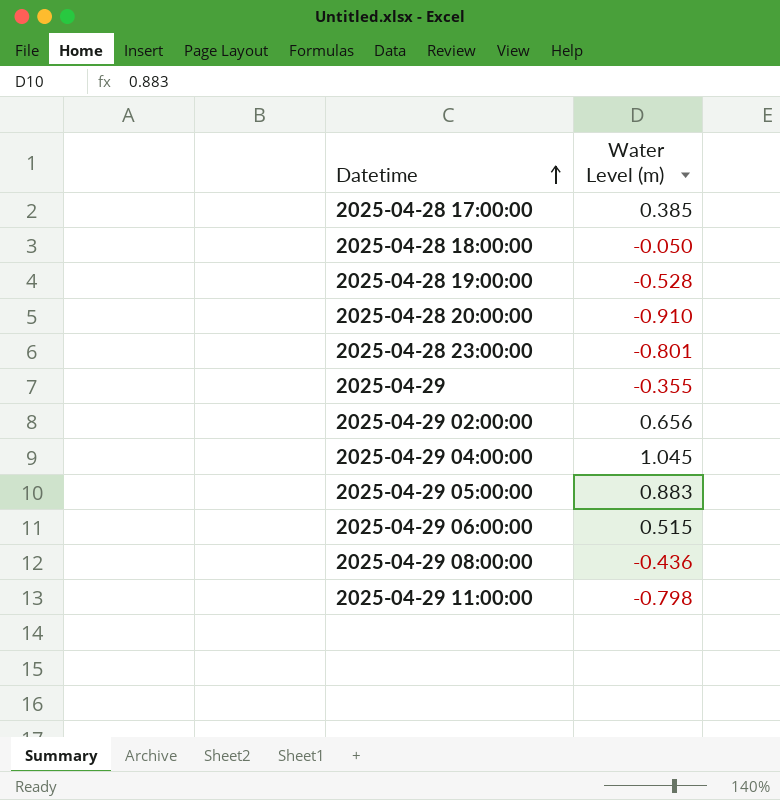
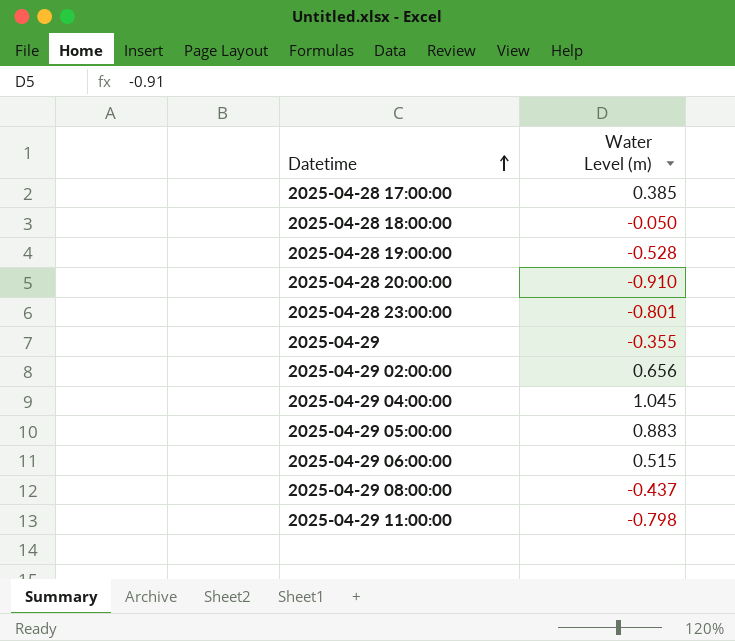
2025-04-29 08:00:00 | Water Level (m): -0.436 -> -0.437

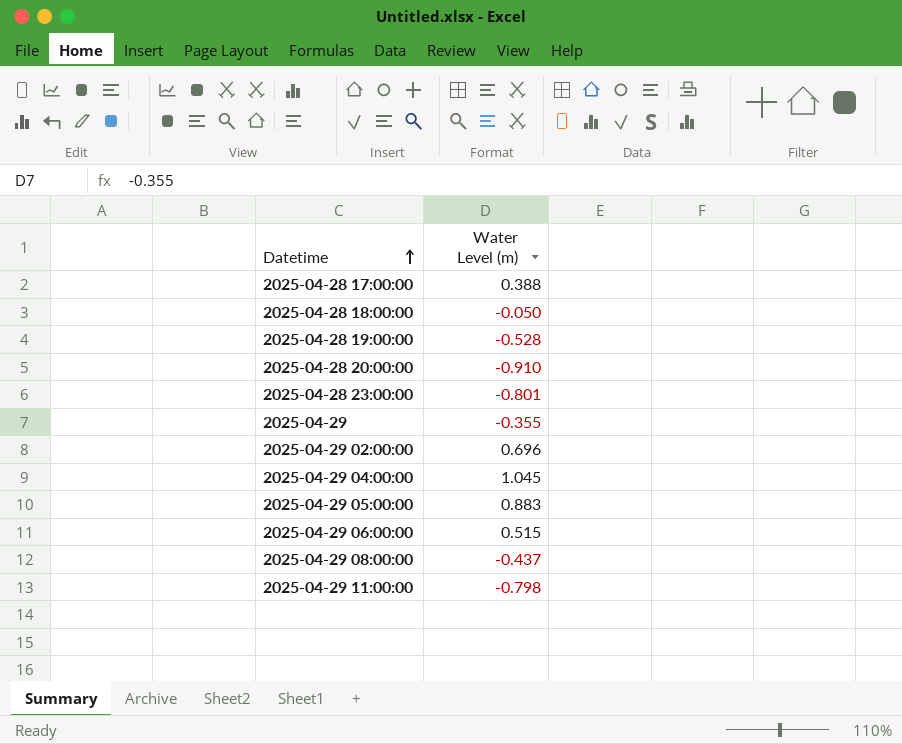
2025-04-28 17:00:00 | Water Level (m): 0.385 -> 0.388
2025-04-29 02:00:00 | Water Level (m): 0.656 -> 0.696

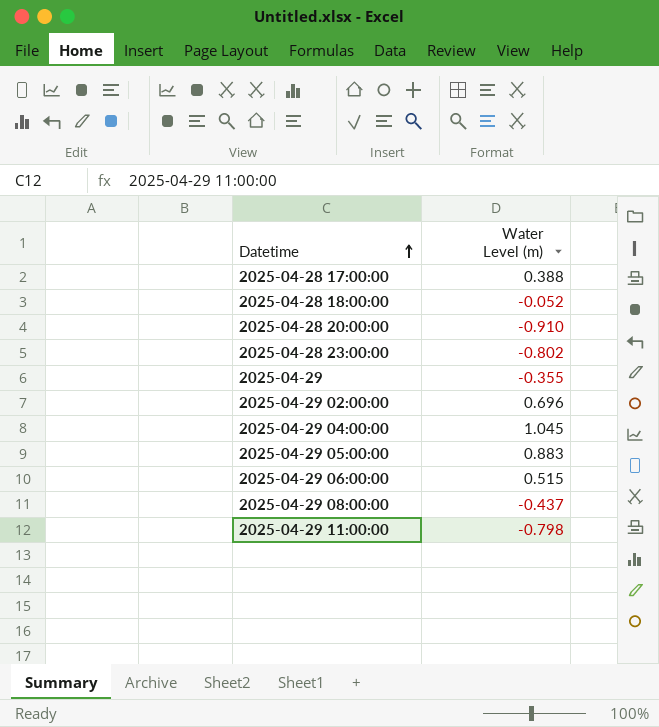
row 2025-04-28 19:00:00: -0.528 -> none
2025-04-28 18:00:00 | Water Level (m): -0.050 -> -0.052
2025-04-28 23:00:00 | Water Level (m): -0.801 -> -0.802

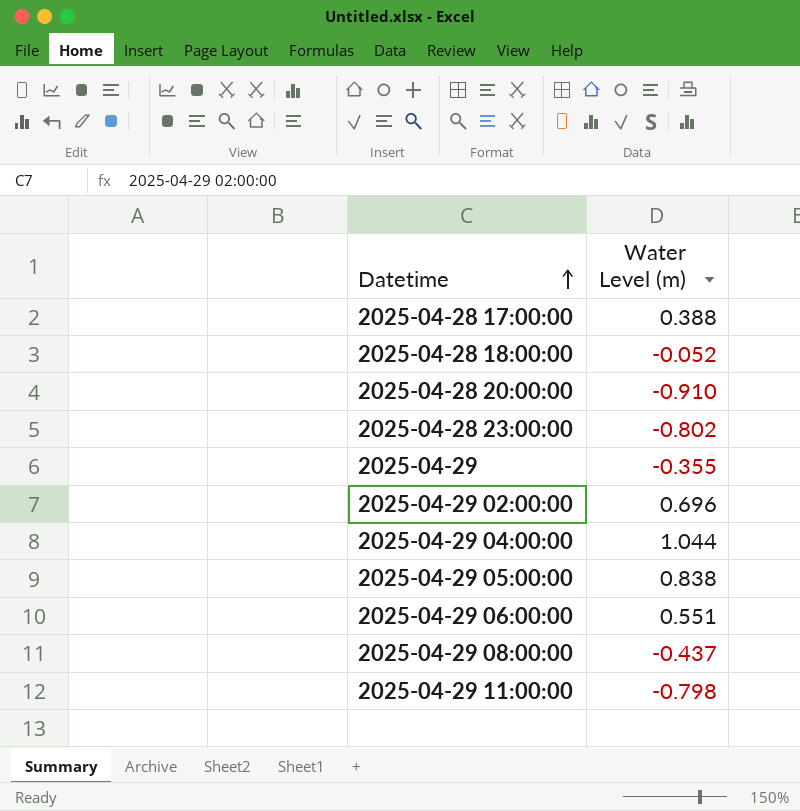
2025-04-29 04:00:00 | Water Level (m): 1.045 -> 1.044
2025-04-29 05:00:00 | Water Level (m): 0.883 -> 0.838
2025-04-29 06:00:00 | Water Level (m): 0.515 -> 0.551

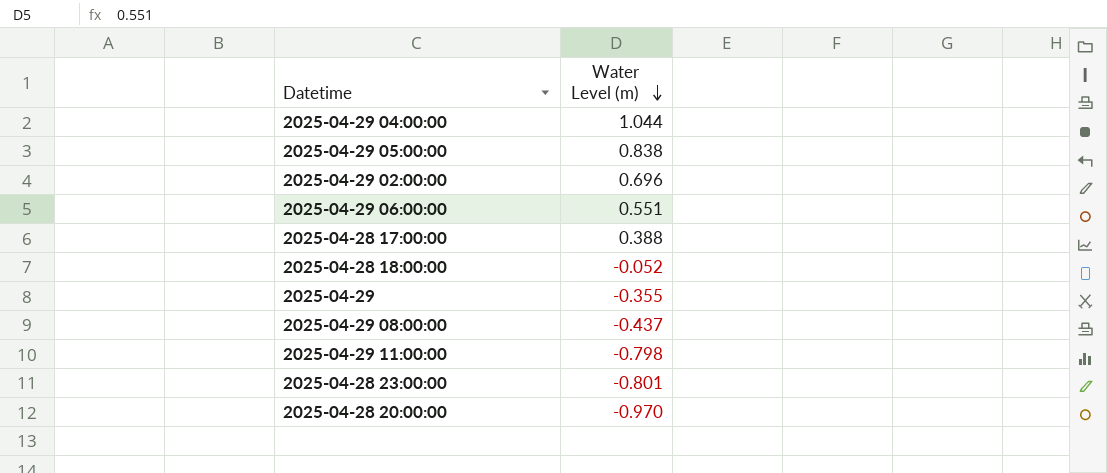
row order: Datetime ascending -> Water Level (m) descending
2025-04-28 23:00:00 | Water Level (m): -0.802 -> -0.801
2025-04-28 20:00:00 | Water Level (m): -0.910 -> -0.970

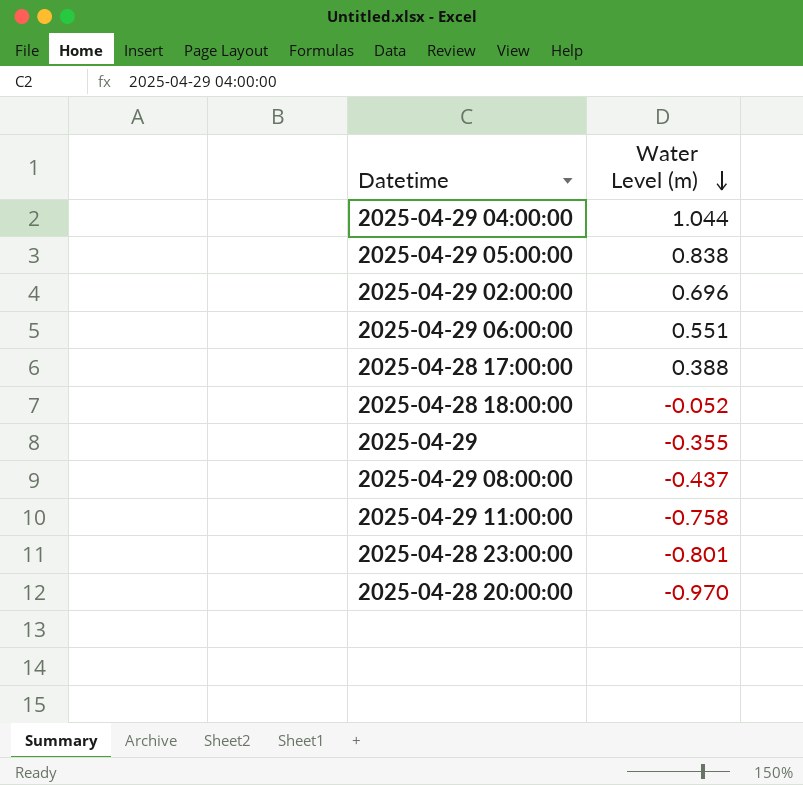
2025-04-29 11:00:00 | Water Level (m): -0.798 -> -0.758

